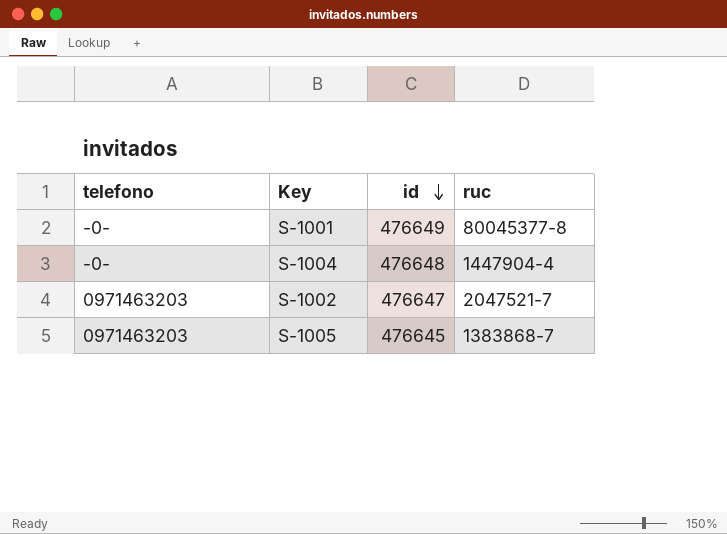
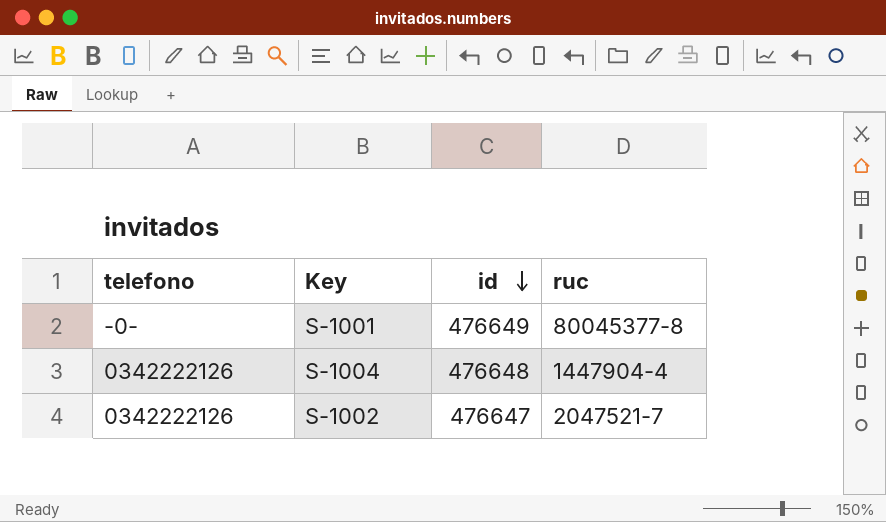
row S-1005: 0971463203 | 476645 | 1383868-7 -> none
S-1004 | telefono: -0- -> 0342222126
S-1002 | telefono: 0971463203 -> 0342222126

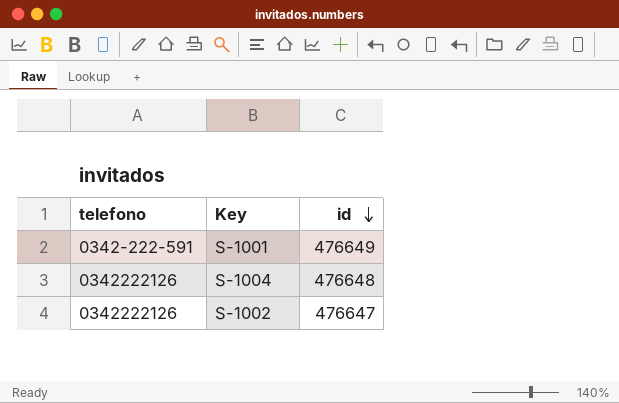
column ruc | position: 4 -> none
S-1001 | telefono: -0- -> 0342-222-591

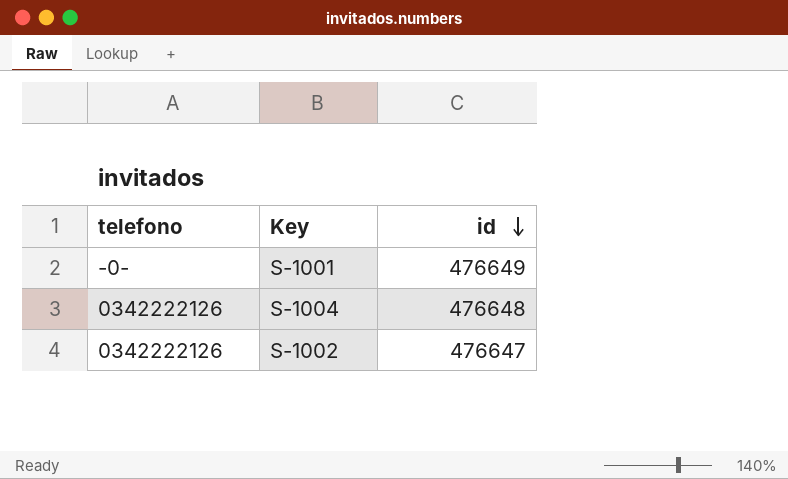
S-1001 | telefono: 0342-222-591 -> -0-

